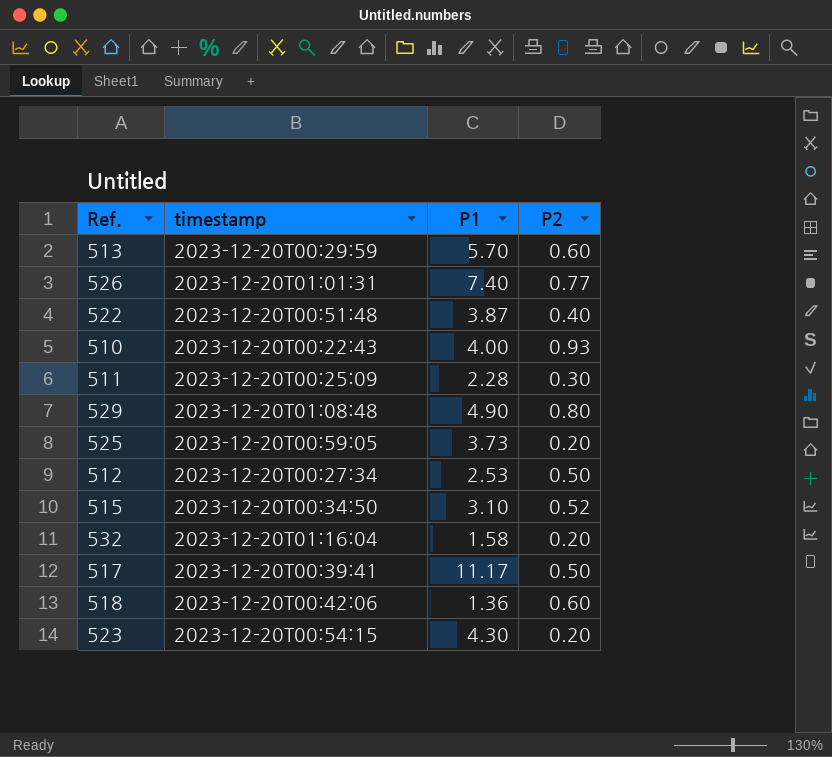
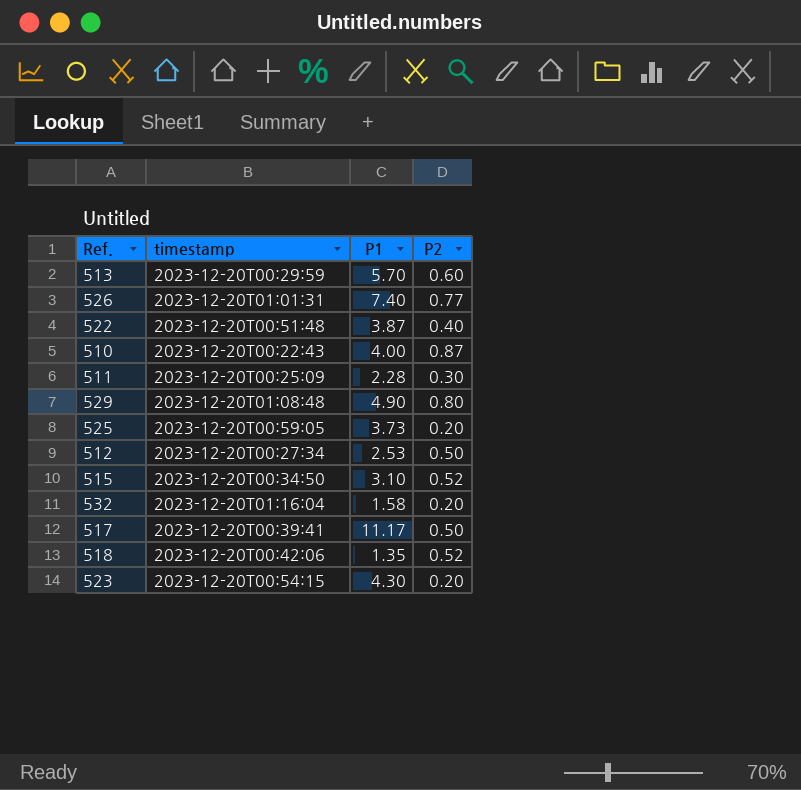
510 | P2: 0.93 -> 0.87
518 | P1: 1.36 -> 1.35
518 | P2: 0.60 -> 0.52

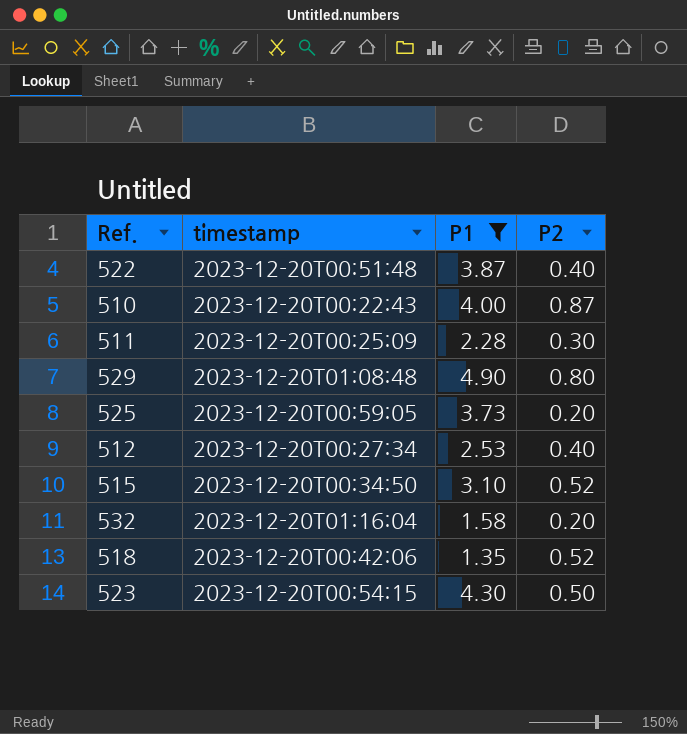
filter: none -> P1 <= 4.90
512 | P2: 0.50 -> 0.40
523 | P2: 0.20 -> 0.50

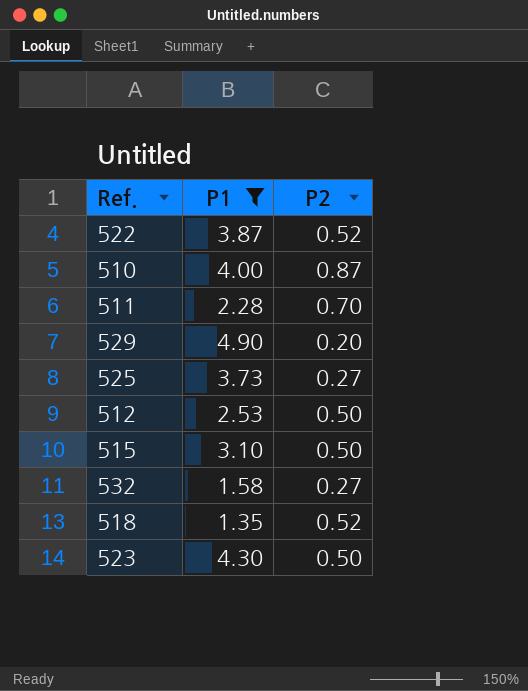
column timestamp | position: 2 -> none
522 | P2: 0.40 -> 0.52
511 | P2: 0.30 -> 0.70
529 | P2: 0.80 -> 0.20
525 | P2: 0.20 -> 0.27
512 | P2: 0.40 -> 0.50
515 | P2: 0.52 -> 0.50
532 | P2: 0.20 -> 0.27

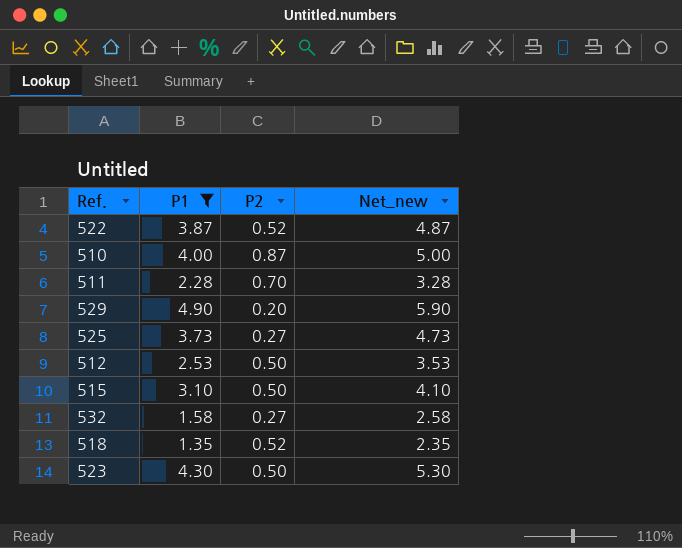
column Net_new | formula: none -> [P1] + 1

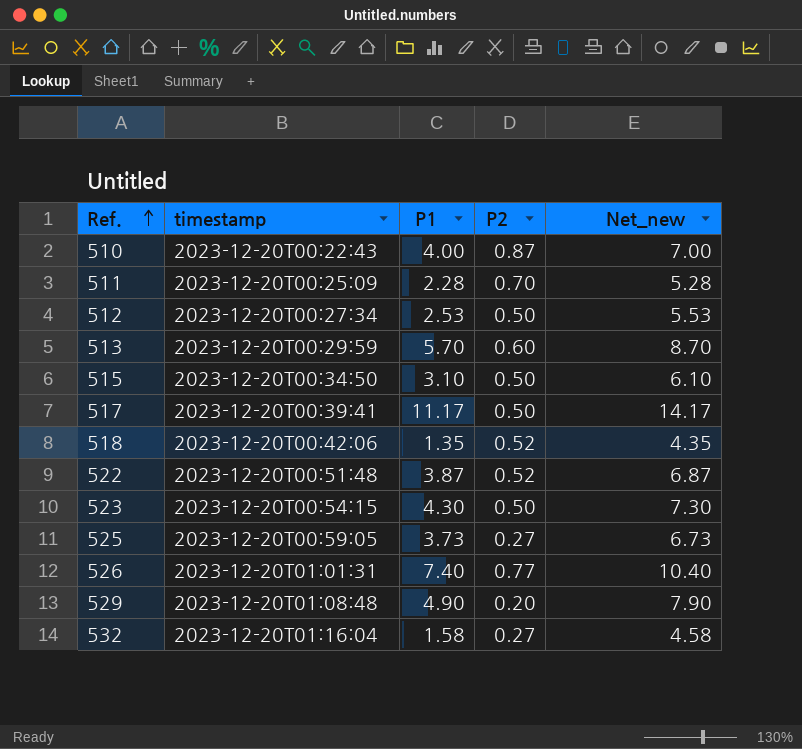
filter: P1 <= 4.90 -> none
row order: none -> Ref. ascending
column timestamp | position: none -> 2
column Net_new | formula: [P1] + 1 -> [P1] + 3

